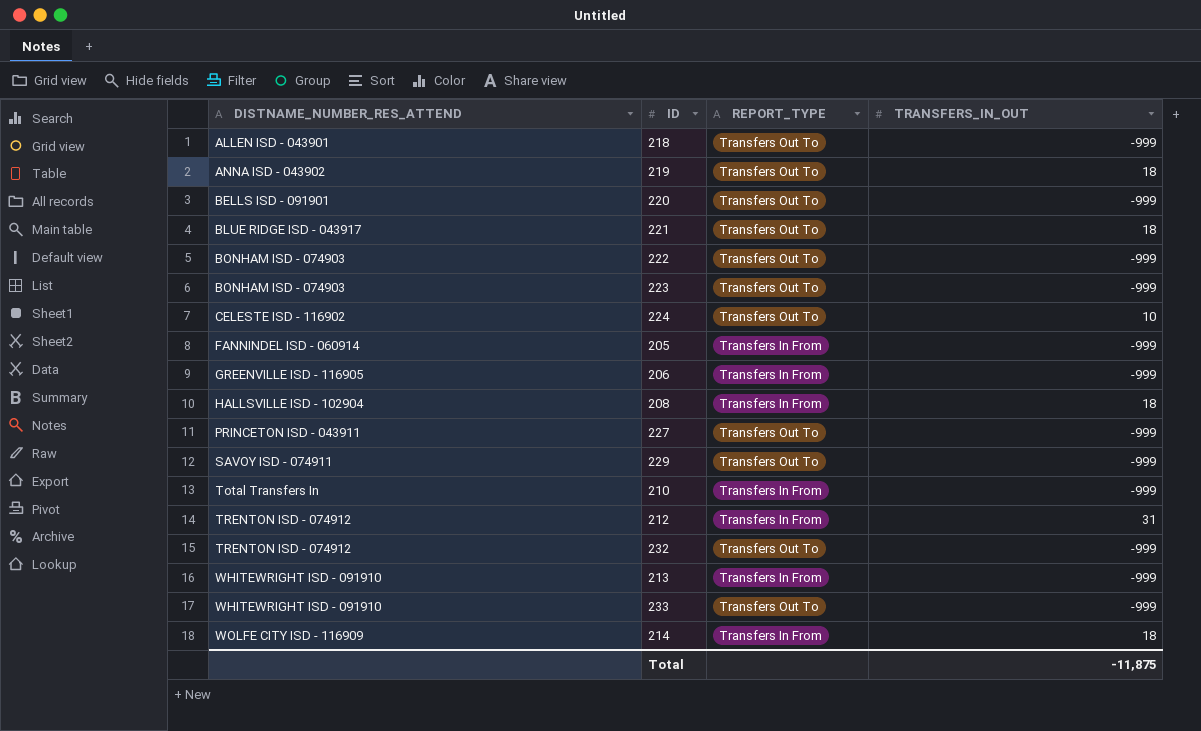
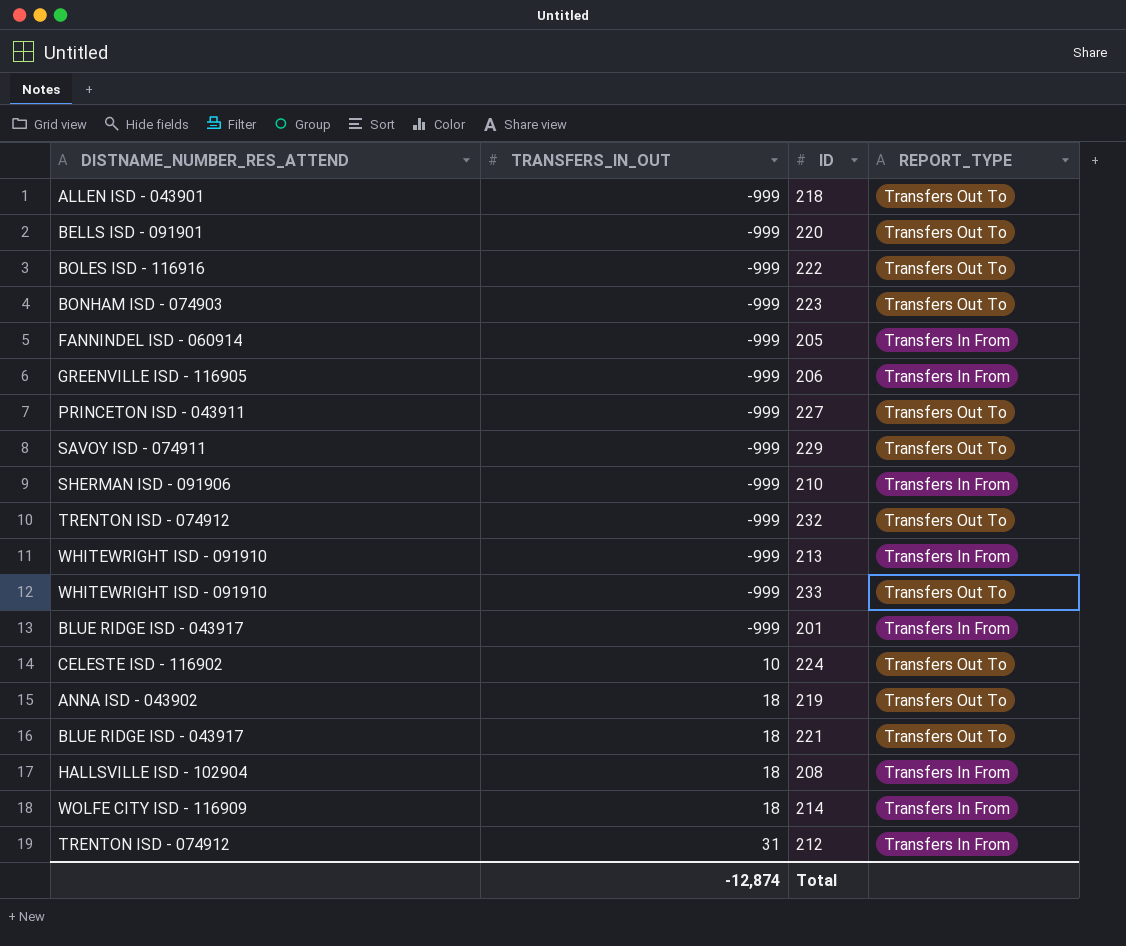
row order: DISTNAME_NUMBER_RES_ATTEND ascending -> TRANSFERS_IN_OUT ascending
column TRANSFERS_IN_OUT | position: 4 -> 2
222 | DISTNAME_NUMBER_RES_ATTEND: BONHAM ISD - 074903 -> BOLES ISD - 116916
210 | DISTNAME_NUMBER_RES_ATTEND: Total Transfers In -> SHERMAN ISD - 091906
row 201: none -> BLUE RIDGE ISD - 043917 | -999 | Transfers In From
Total | TRANSFERS_IN_OUT: -11,875 -> -12,874

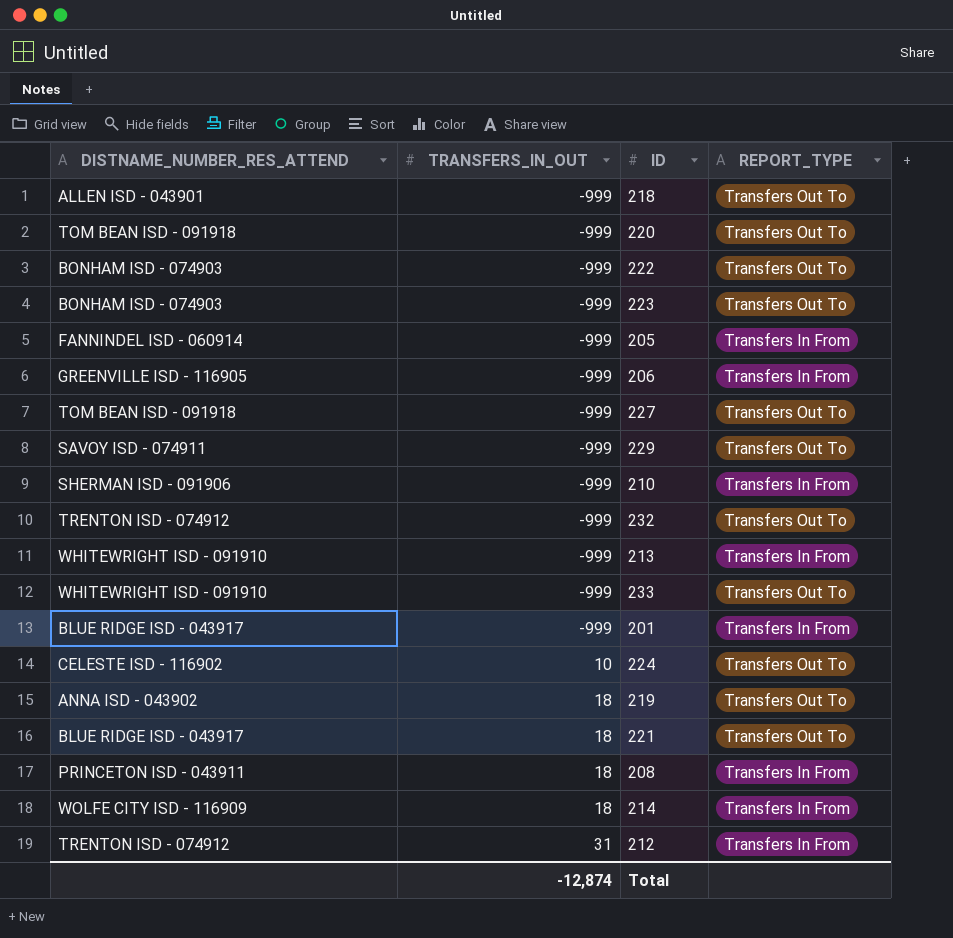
220 | DISTNAME_NUMBER_RES_ATTEND: BELLS ISD - 091901 -> TOM BEAN ISD - 091918
222 | DISTNAME_NUMBER_RES_ATTEND: BOLES ISD - 116916 -> BONHAM ISD - 074903
227 | DISTNAME_NUMBER_RES_ATTEND: PRINCETON ISD - 043911 -> TOM BEAN ISD - 091918
208 | DISTNAME_NUMBER_RES_ATTEND: HALLSVILLE ISD - 102904 -> PRINCETON ISD - 043911

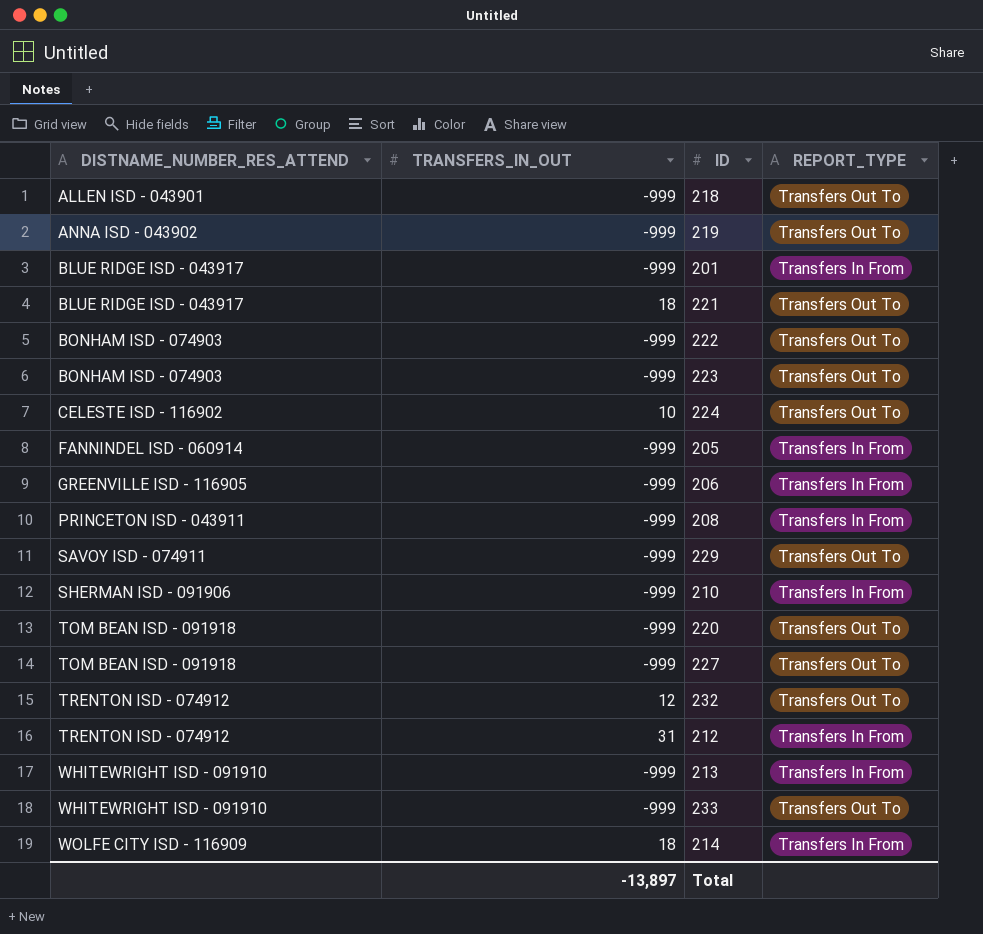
row order: TRANSFERS_IN_OUT ascending -> DISTNAME_NUMBER_RES_ATTEND ascending
219 | TRANSFERS_IN_OUT: 18 -> -999
208 | TRANSFERS_IN_OUT: 18 -> -999
232 | TRANSFERS_IN_OUT: -999 -> 12
Total | TRANSFERS_IN_OUT: -12,874 -> -13,897

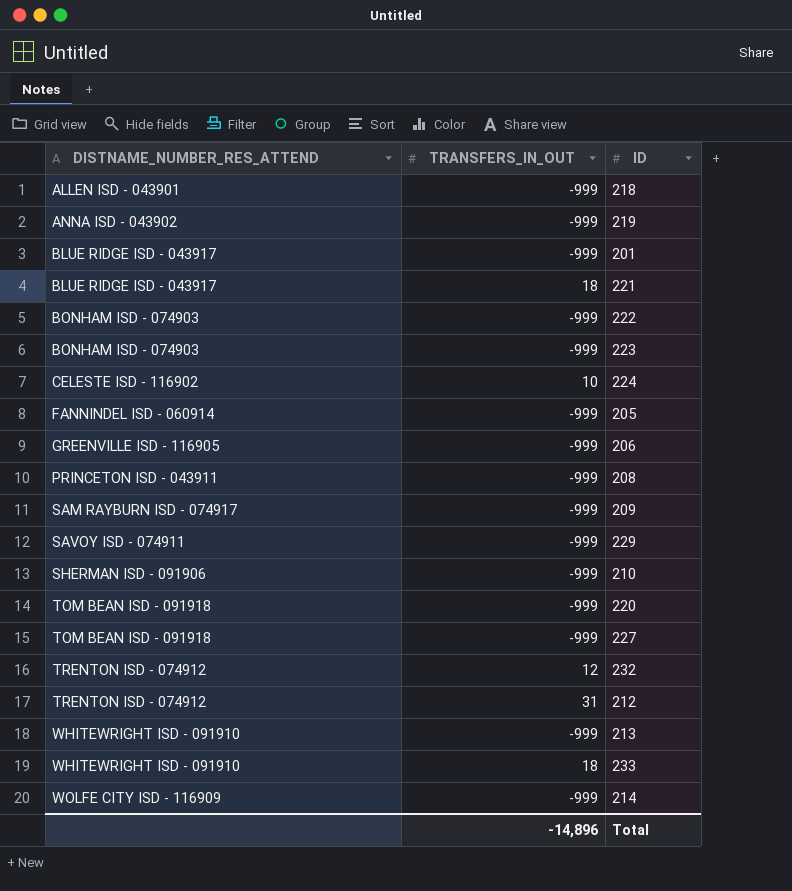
column REPORT_TYPE | position: 4 -> none
row 209: none -> SAM RAYBURN ISD - 074917 | -999
233 | TRANSFERS_IN_OUT: -999 -> 18
214 | TRANSFERS_IN_OUT: 18 -> -999
Total | TRANSFERS_IN_OUT: -13,897 -> -14,896

